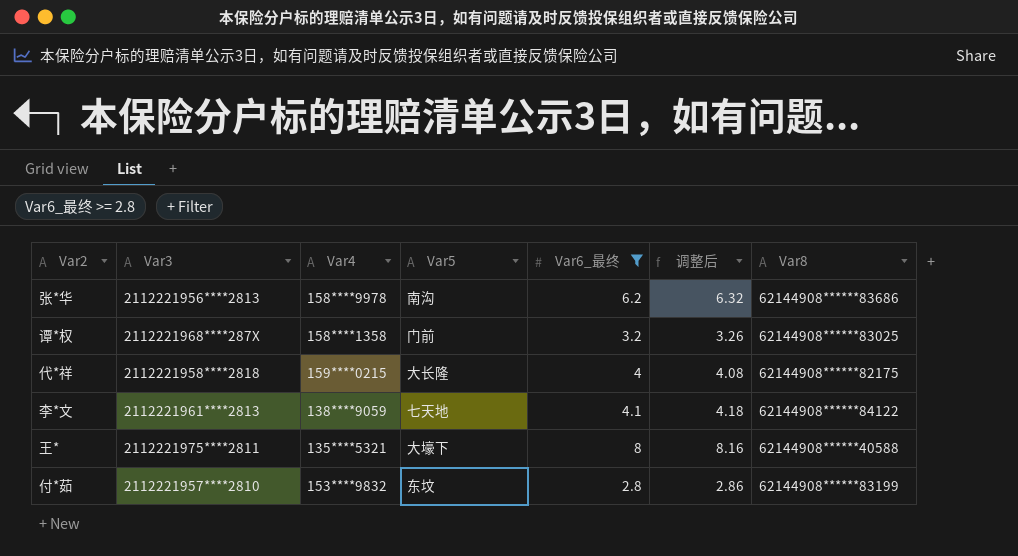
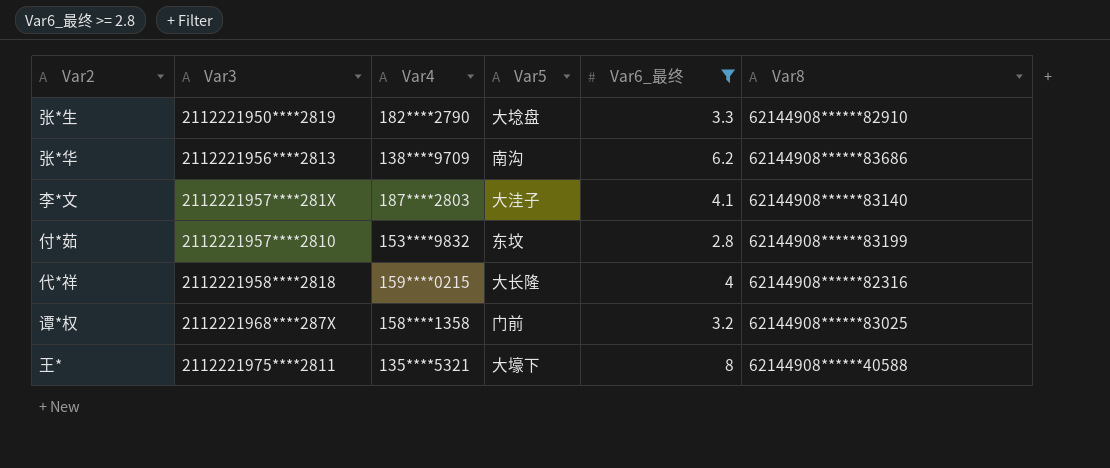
row order: none -> Var3 ascending
column 调整后 | formula: [Var6_最终] * 1.02 -> none
row 张*生: none -> 2112221950****2819 | 182****2790 | 大埝盘 | 3.3 | 62144908******82910
张*华 | Var4: 158****9978 -> 138****9709
李*文 | Var3: 2112221961****2813 -> 2112221957****281X
李*文 | Var4: 138****9059 -> 187****2803
李*文 | Var5: 七天地 -> 大洼子
李*文 | Var8: 62144908******84122 -> 62144908******83140
代*祥 | Var8: 62144908******82175 -> 62144908******82316

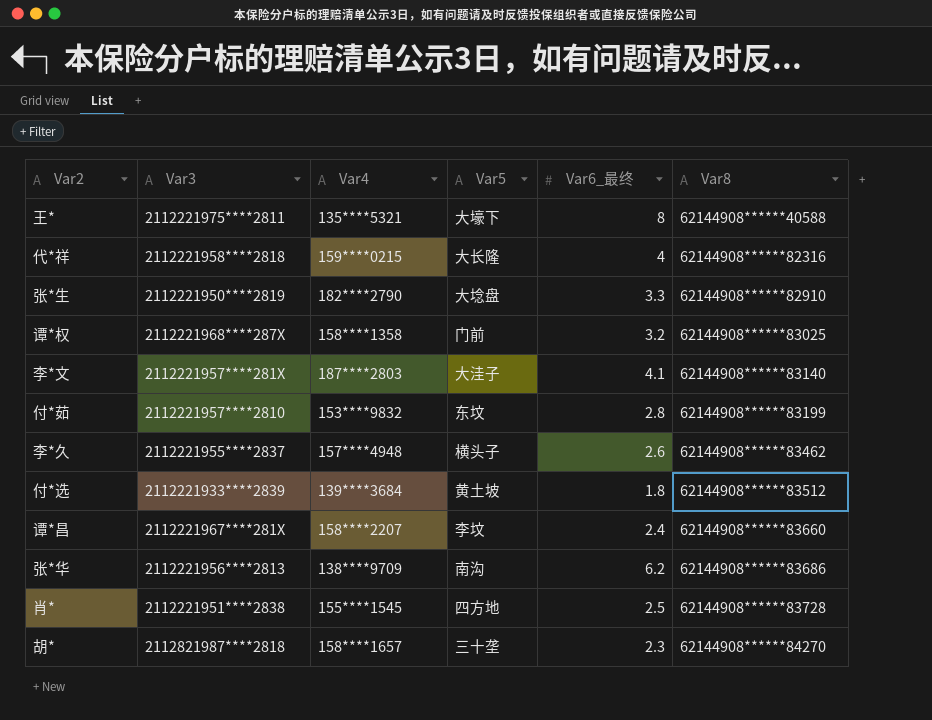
filter: Var6_最终 >= 2.8 -> none
row order: Var3 ascending -> Var8 ascending

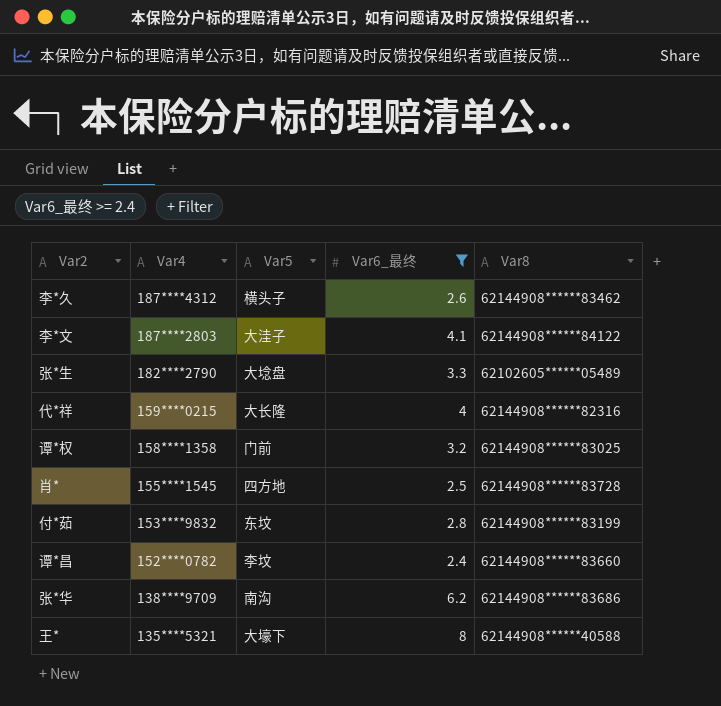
filter: none -> Var6_最终 >= 2.4
row order: Var8 ascending -> Var4 descending
column Var3 | position: 2 -> none
李*久 | Var4: 157****4948 -> 187****4312
李*文 | Var8: 62144908******83140 -> 62144908******84122
张*生 | Var8: 62144908******82910 -> 62102605******05489
谭*昌 | Var4: 158****2207 -> 152****0782

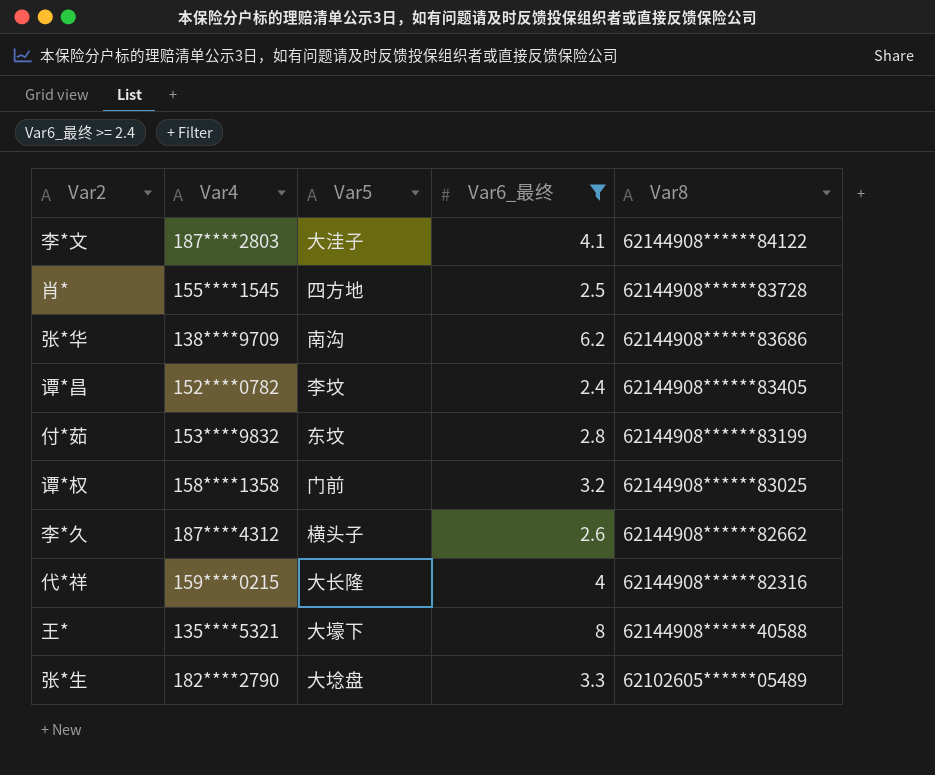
row order: Var4 descending -> Var8 descending
谭*昌 | Var8: 62144908******83660 -> 62144908******83405
李*久 | Var8: 62144908******83462 -> 62144908******82662

